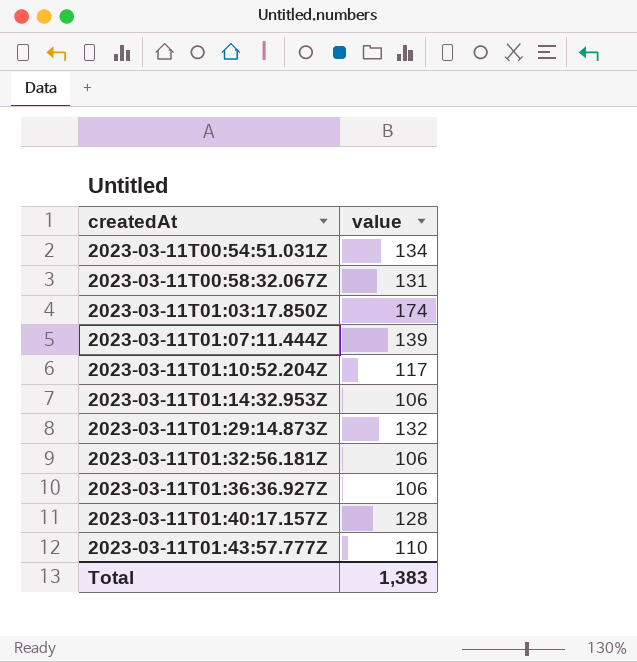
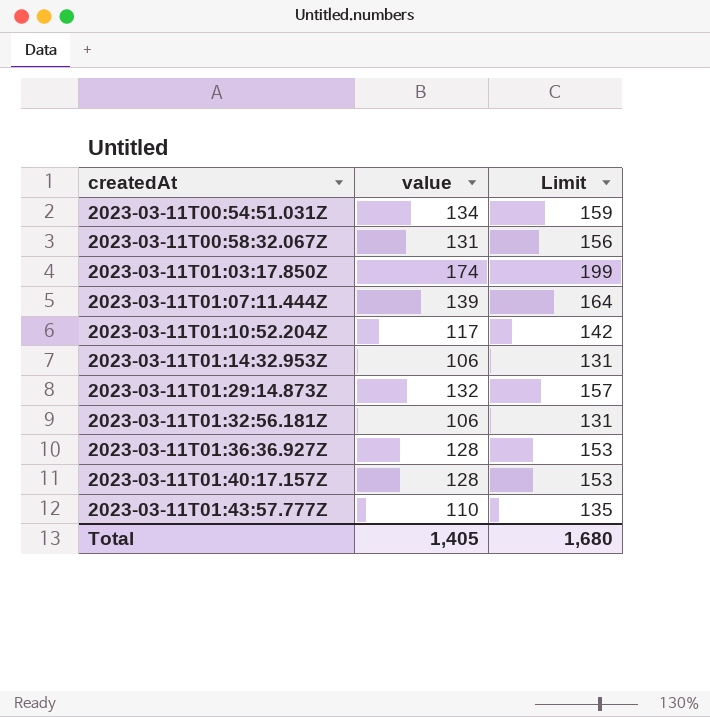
column Limit | formula: none -> [value] + 25
2023-03-11T01:36:36.927Z | value: 106 -> 128
Total | value: 1,383 -> 1,405

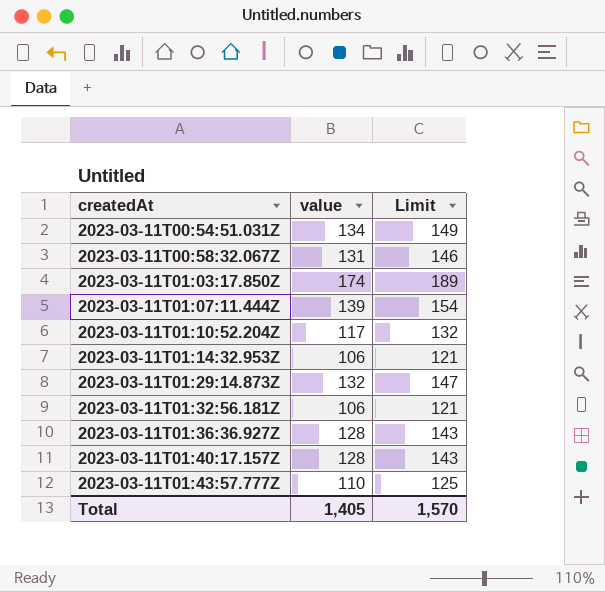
column Limit | formula: [value] + 25 -> [value] + 15
Total | Limit: 1,680 -> 1,570

